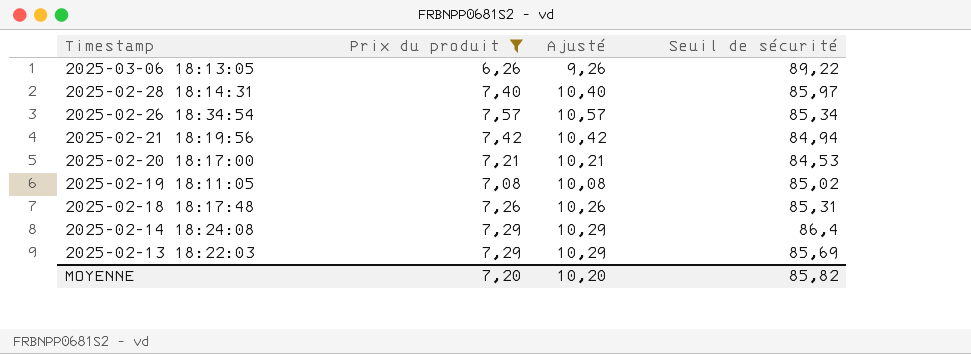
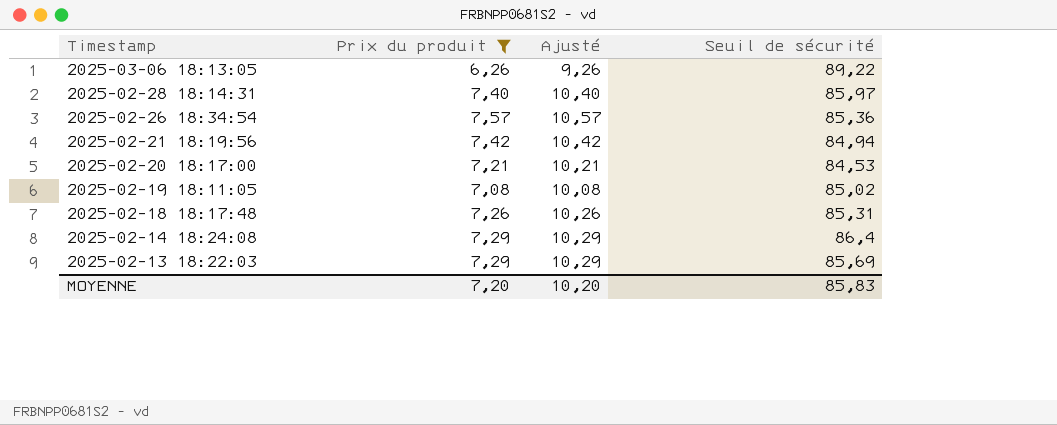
2025-02-26 18:34:54 | Seuil de sécurité: 85,34 -> 85,36
MOYENNE | Seuil de sécurité: 85,82 -> 85,83

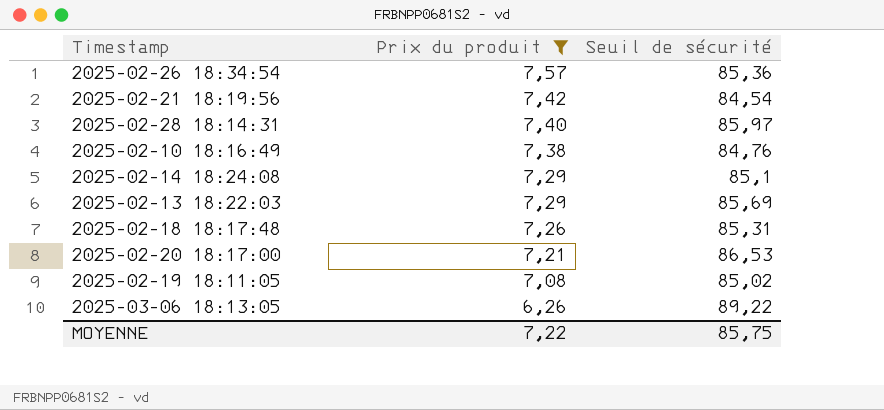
row order: Timestamp descending -> Prix du produit descending
column Ajusté | formula: [Prix du produit] + 3 -> none
2025-02-21 18:19:56 | Seuil de sécurité: 84,94 -> 84,54
row 2025-02-10 18:16:49: none -> 7,38 | 84,76
2025-02-14 18:24:08 | Seuil de sécurité: 86,4 -> 85,1
2025-02-20 18:17:00 | Seuil de sécurité: 84,53 -> 86,53
MOYENNE | Prix du produit: 7,20 -> 7,22
MOYENNE | Seuil de sécurité: 85,83 -> 85,75

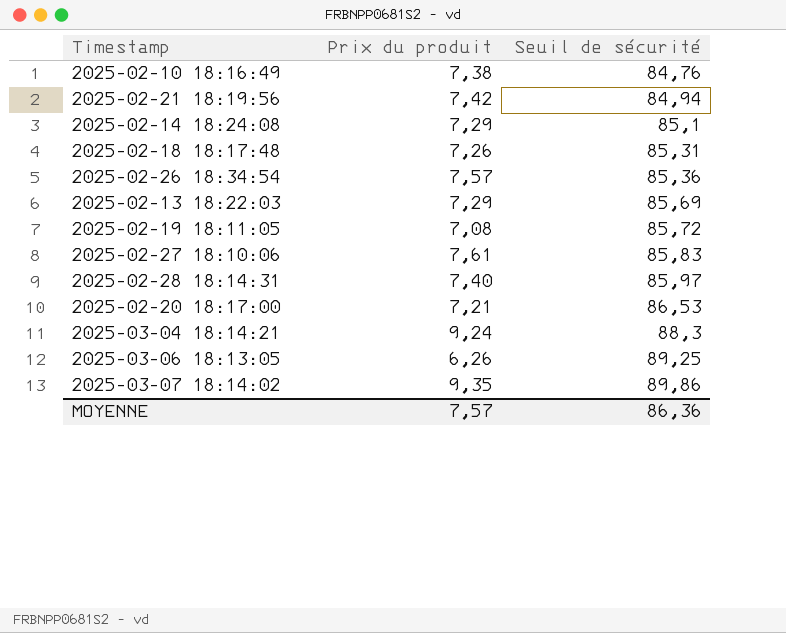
filter: Prix du produit <= 7,57 -> none
row order: Prix du produit descending -> Seuil de sécurité ascending
2025-02-21 18:19:56 | Seuil de sécurité: 84,54 -> 84,94
2025-02-19 18:11:05 | Seuil de sécurité: 85,02 -> 85,72
2025-03-06 18:13:05 | Seuil de sécurité: 89,22 -> 89,25
MOYENNE | Prix du produit: 7,22 -> 7,57
MOYENNE | Seuil de sécurité: 85,75 -> 86,36

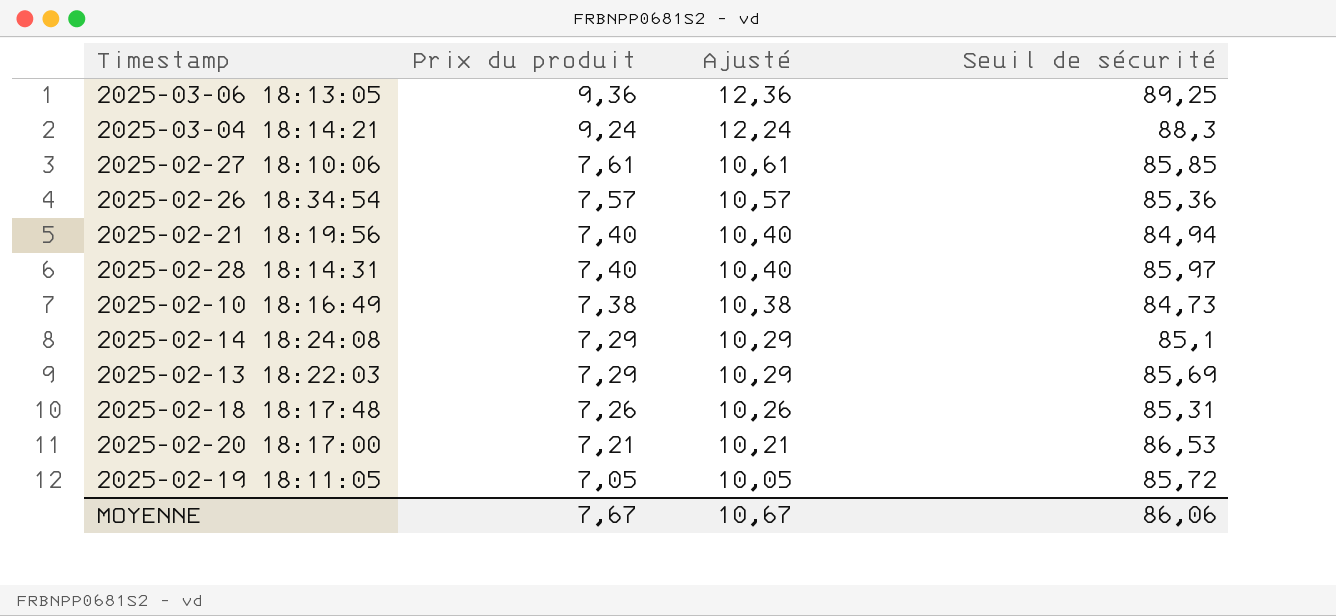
row order: Seuil de sécurité ascending -> Prix du produit descending
column Ajusté | formula: none -> [Prix du produit] + 3
row 2025-03-07 18:14:02: 9,35 | 89,86 -> none
2025-03-06 18:13:05 | Prix du produit: 6,26 -> 9,36
2025-02-27 18:10:06 | Seuil de sécurité: 85,83 -> 85,85
2025-02-21 18:19:56 | Prix du produit: 7,42 -> 7,40
2025-02-10 18:16:49 | Seuil de sécurité: 84,76 -> 84,73
2025-02-19 18:11:05 | Prix du produit: 7,08 -> 7,05
MOYENNE | Prix du produit: 7,57 -> 7,67
MOYENNE | Seuil de sécurité: 86,36 -> 86,06

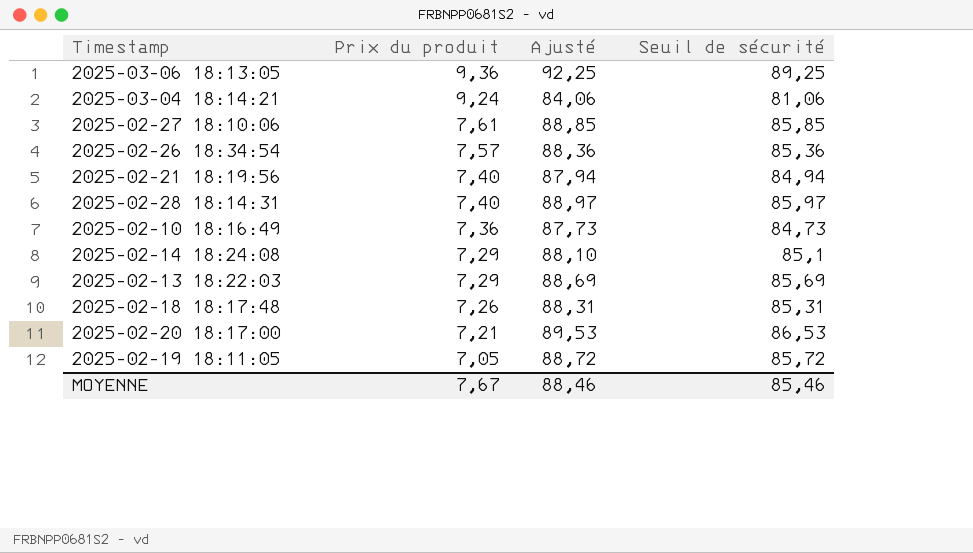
column Ajusté | formula: [Prix du produit] + 3 -> [Seuil de sécurité] + 3
2025-03-04 18:14:21 | Seuil de sécurité: 88,3 -> 81,06
2025-02-10 18:16:49 | Prix du produit: 7,38 -> 7,36
MOYENNE | Ajusté: 10,67 -> 88,46
MOYENNE | Seuil de sécurité: 86,06 -> 85,46

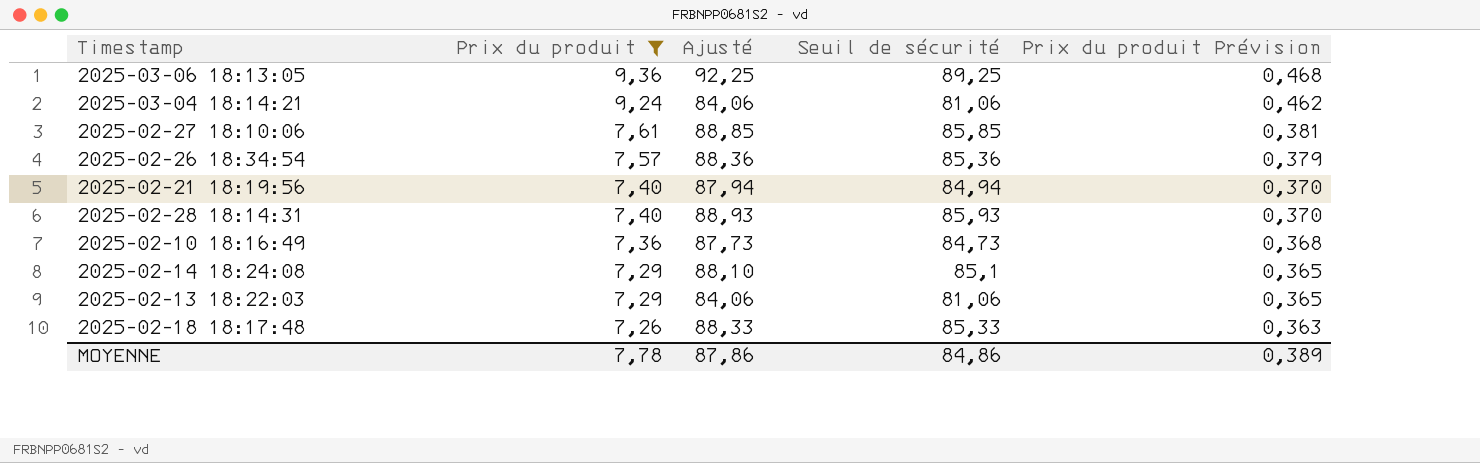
filter: none -> Prix du produit >= 7,26
column Prix du produit Prévision | formula: none -> [Prix du produit] * 0,05
2025-02-28 18:14:31 | Ajusté: 88,97 -> 88,93
2025-02-28 18:14:31 | Seuil de sécurité: 85,97 -> 85,93
2025-02-13 18:22:03 | Ajusté: 88,69 -> 84,06
2025-02-13 18:22:03 | Seuil de sécurité: 85,69 -> 81,06
2025-02-18 18:17:48 | Ajusté: 88,31 -> 88,33
2025-02-18 18:17:48 | Seuil de sécurité: 85,31 -> 85,33
MOYENNE | Prix du produit: 7,67 -> 7,78
MOYENNE | Ajusté: 88,46 -> 87,86
MOYENNE | Seuil de sécurité: 85,46 -> 84,86

